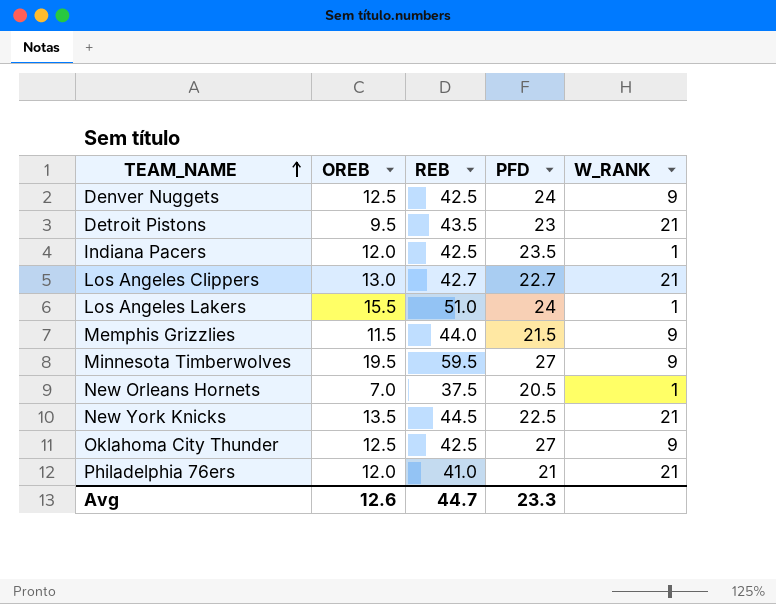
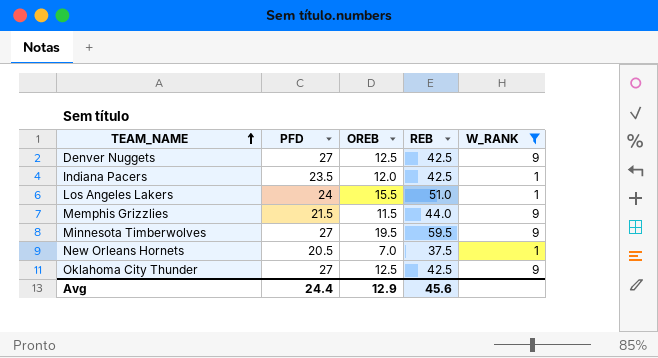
filter: none -> W_RANK != 21
column PFD | position: 4 -> 2
Denver Nuggets | PFD: 24 -> 27
Avg | PFD: 23.3 -> 24.4
Avg | OREB: 12.6 -> 12.9
Avg | REB: 44.7 -> 45.6

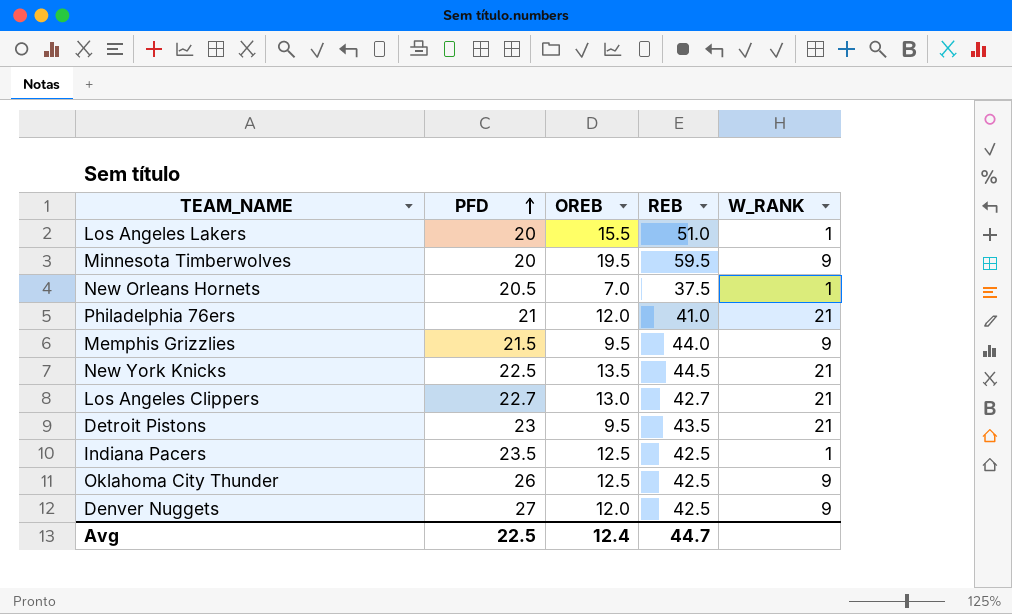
filter: W_RANK != 21 -> none
row order: TEAM_NAME ascending -> PFD ascending
Los Angeles Lakers | PFD: 24 -> 20
Minnesota Timberwolves | PFD: 27 -> 20
Memphis Grizzlies | OREB: 11.5 -> 9.5
Indiana Pacers | OREB: 12.0 -> 12.5
Oklahoma City Thunder | PFD: 27 -> 26
Denver Nuggets | OREB: 12.5 -> 12.0
Avg | PFD: 24.4 -> 22.5
Avg | OREB: 12.9 -> 12.4
Avg | REB: 45.6 -> 44.7

